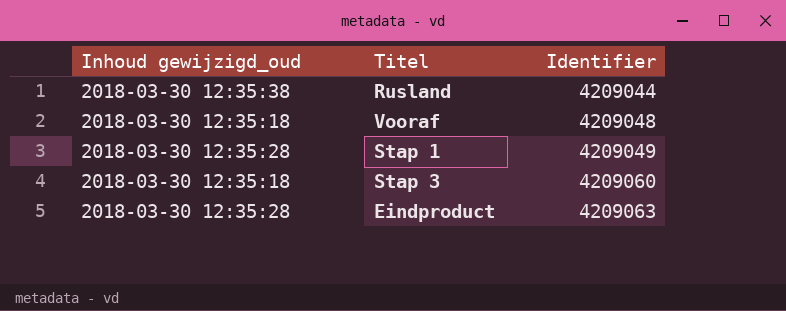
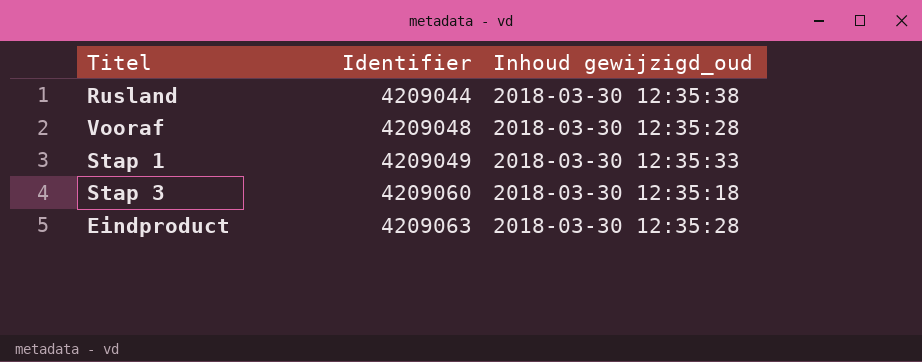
column Inhoud gewijzigd_oud | position: 1 -> 3
Vooraf | Inhoud gewijzigd_oud: 2018-03-30 12:35:18 -> 2018-03-30 12:35:28
Stap 1 | Inhoud gewijzigd_oud: 2018-03-30 12:35:28 -> 2018-03-30 12:35:33

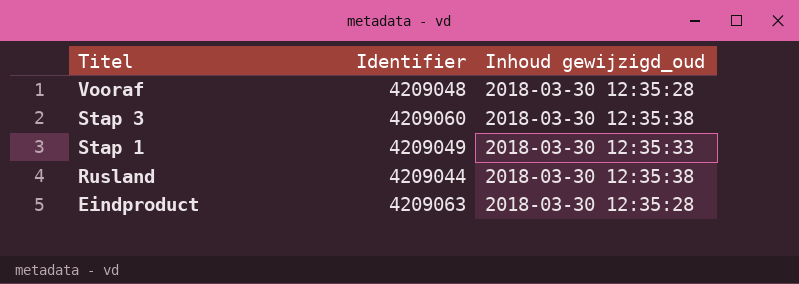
row order: Identifier ascending -> Titel descending
Stap 3 | Inhoud gewijzigd_oud: 2018-03-30 12:35:18 -> 2018-03-30 12:35:38

